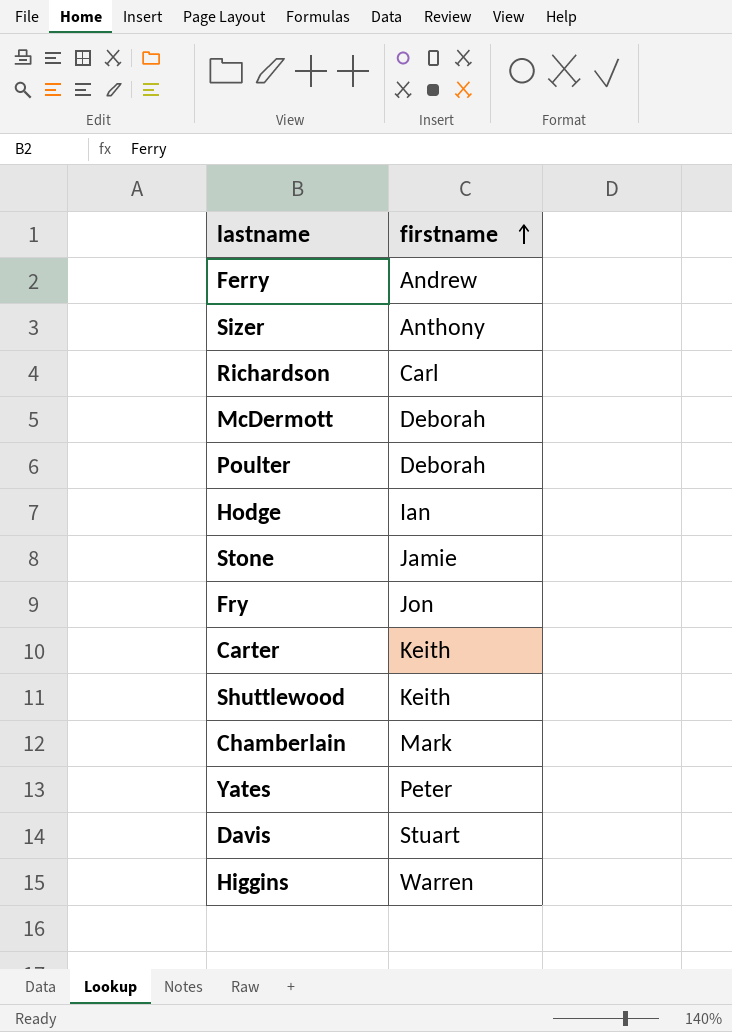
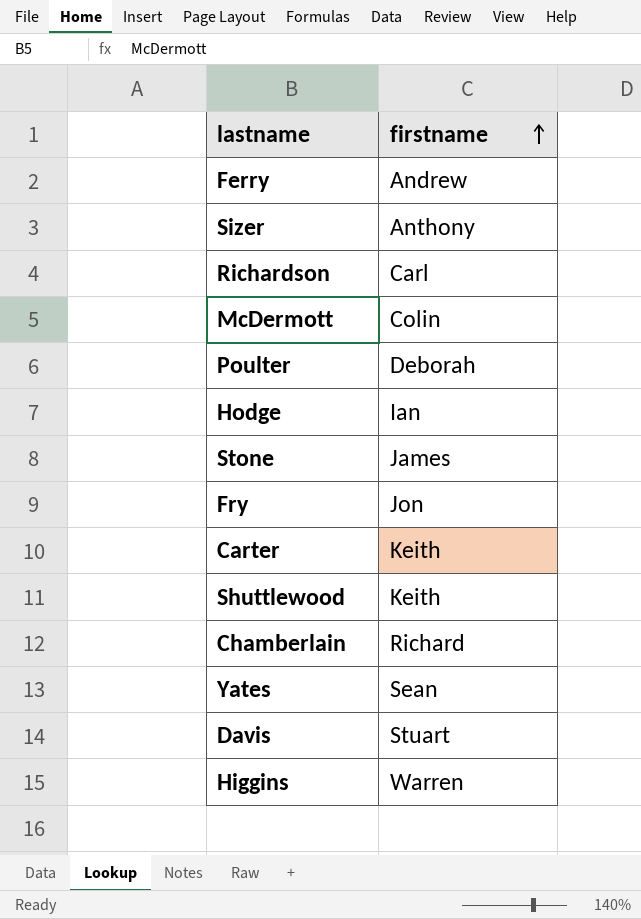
McDermott | firstname: Deborah -> Colin
Stone | firstname: Jamie -> James
Chamberlain | firstname: Mark -> Richard
Yates | firstname: Peter -> Sean

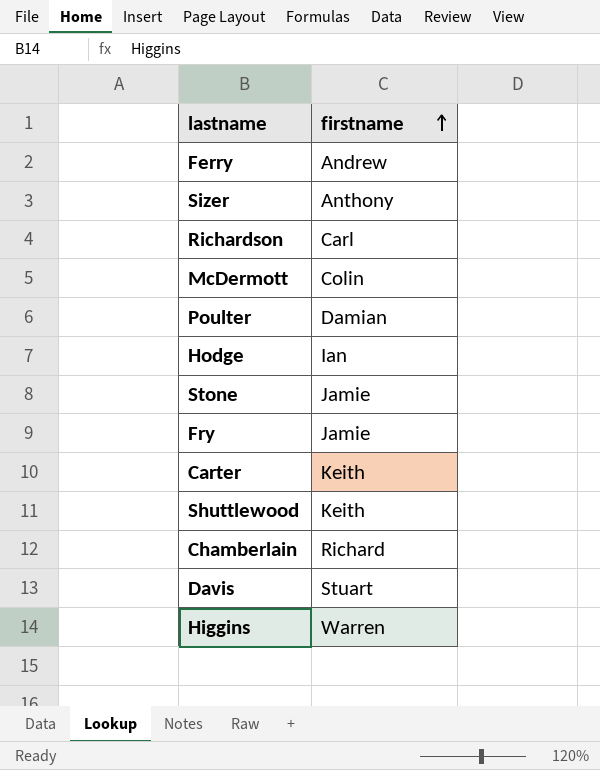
row Yates: Sean -> none
Poulter | firstname: Deborah -> Damian
Stone | firstname: James -> Jamie
Fry | firstname: Jon -> Jamie

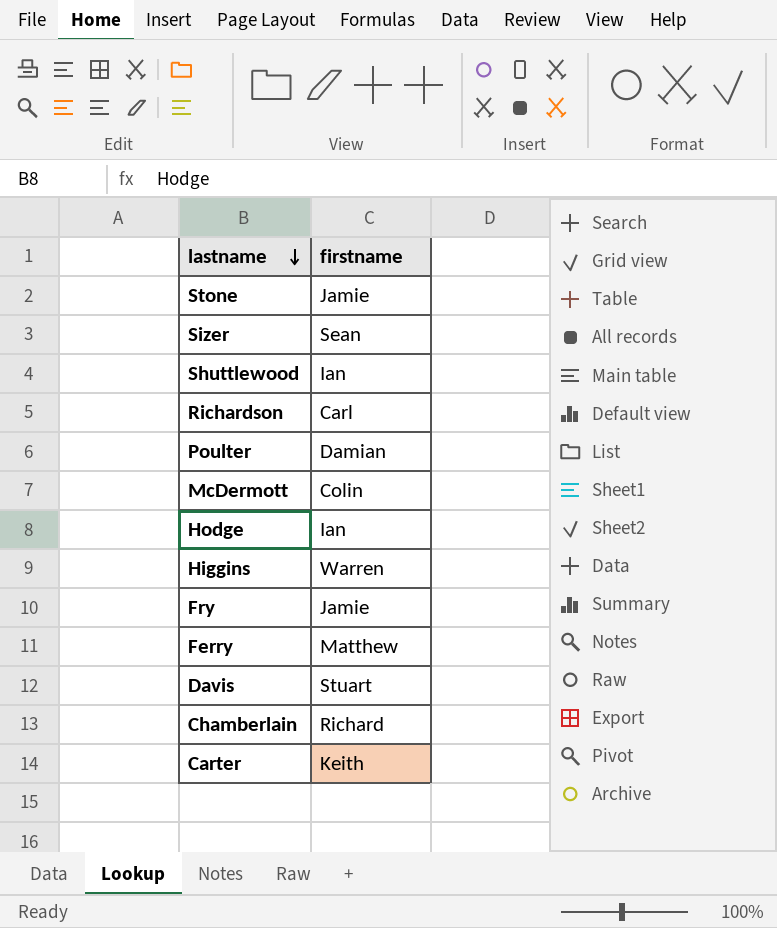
row order: firstname ascending -> lastname descending
Sizer | firstname: Anthony -> Sean
Shuttlewood | firstname: Keith -> Ian
Ferry | firstname: Andrew -> Matthew

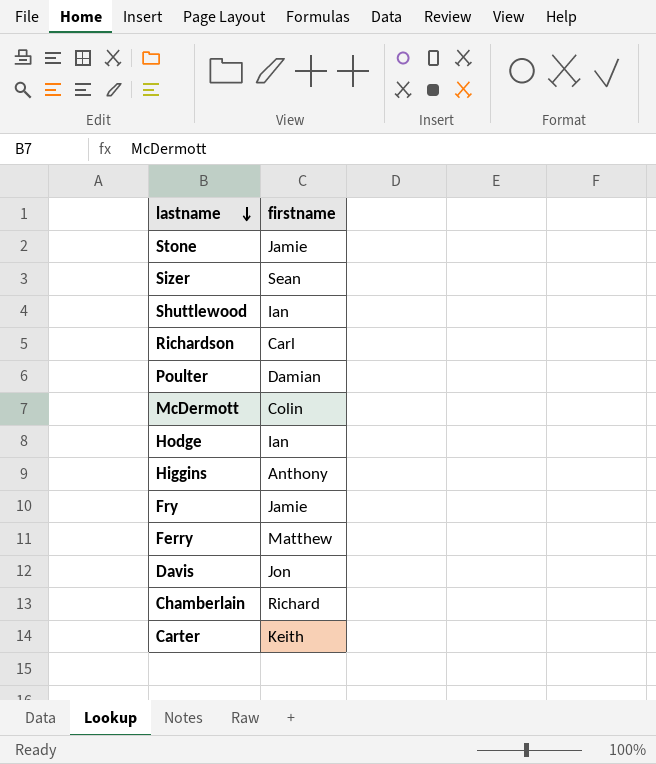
Higgins | firstname: Warren -> Anthony
Davis | firstname: Stuart -> Jon

